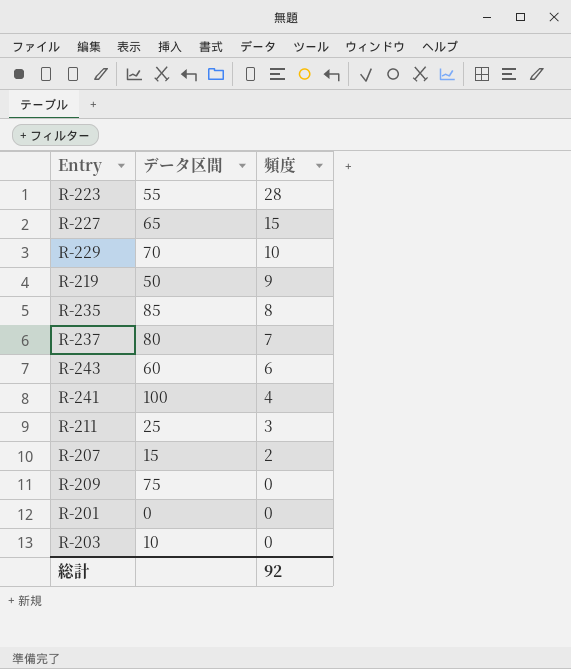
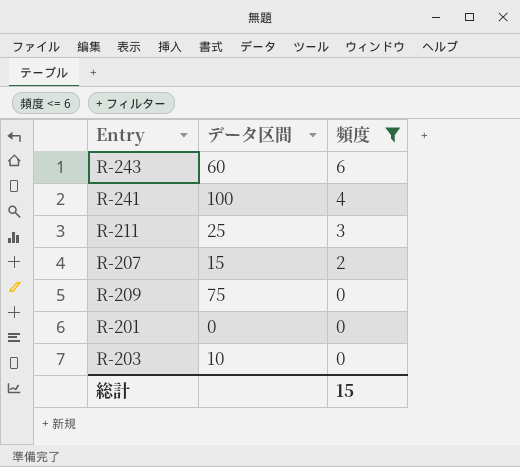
filter: none -> 頻度 <= 6
総計 | 頻度: 92 -> 15

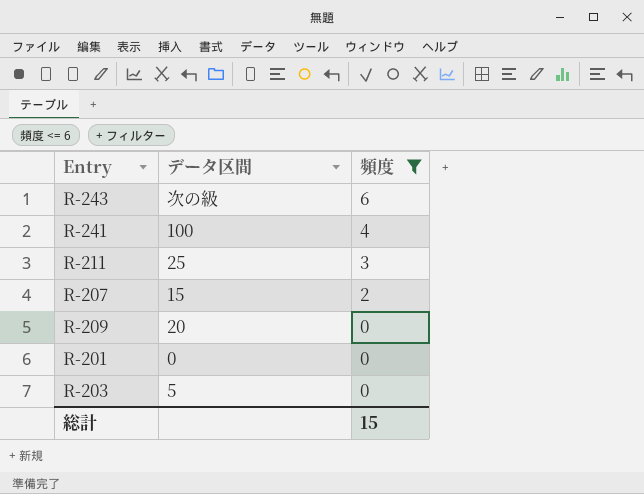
R-243 | データ区間: 60 -> 次の級
R-209 | データ区間: 75 -> 20
R-203 | データ区間: 10 -> 5

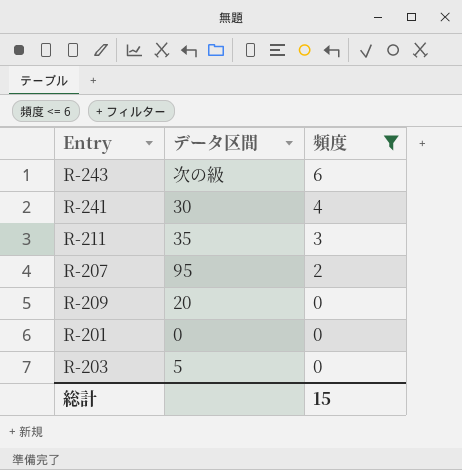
R-241 | データ区間: 100 -> 30
R-211 | データ区間: 25 -> 35
R-207 | データ区間: 15 -> 95

